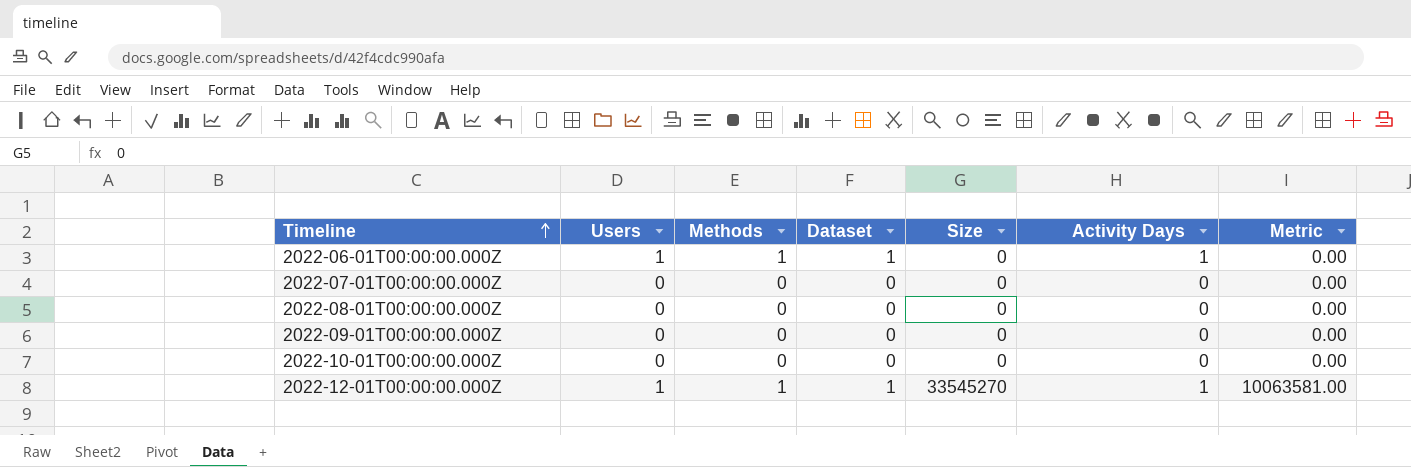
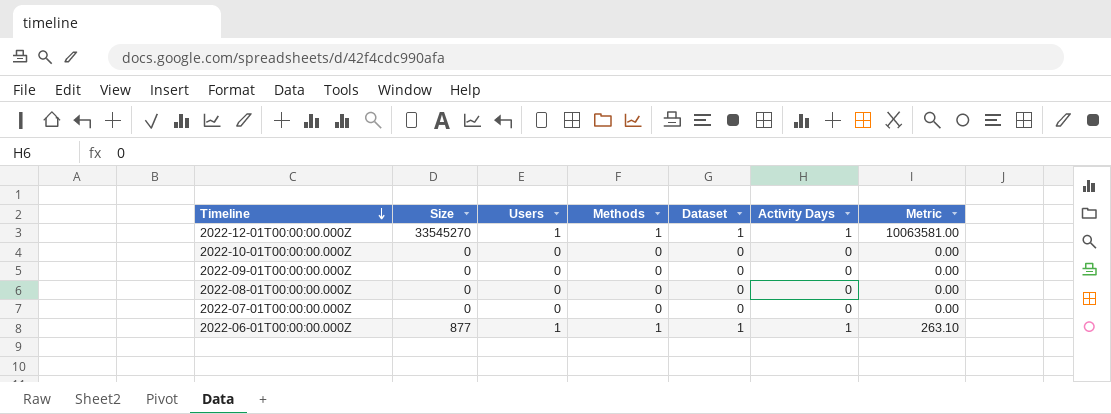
row order: Timeline ascending -> Timeline descending
column Size | position: 5 -> 2
2022-06-01T00:00:00.000Z | Size: 0 -> 877
2022-06-01T00:00:00.000Z | Metric: 0.00 -> 263.10

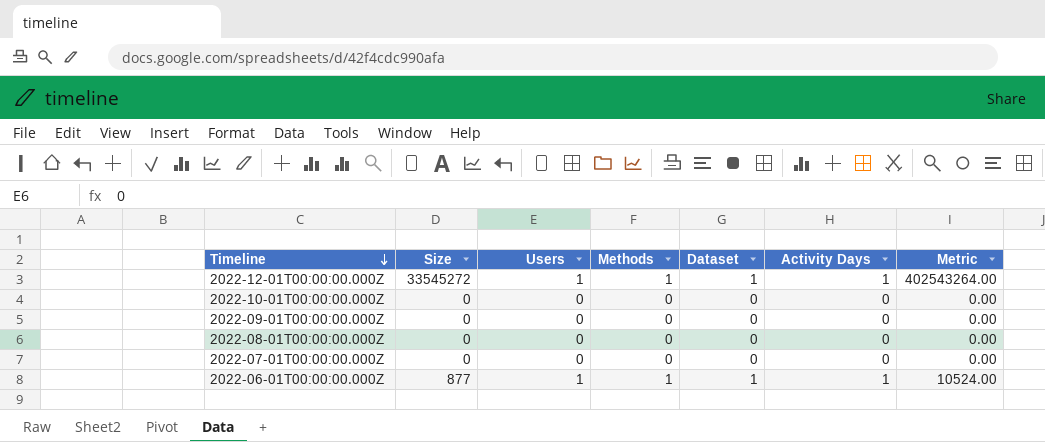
column Metric | formula: [Size] * 0.3 -> [Size] * 12
2022-12-01T00:00:00.000Z | Size: 33545270 -> 33545272

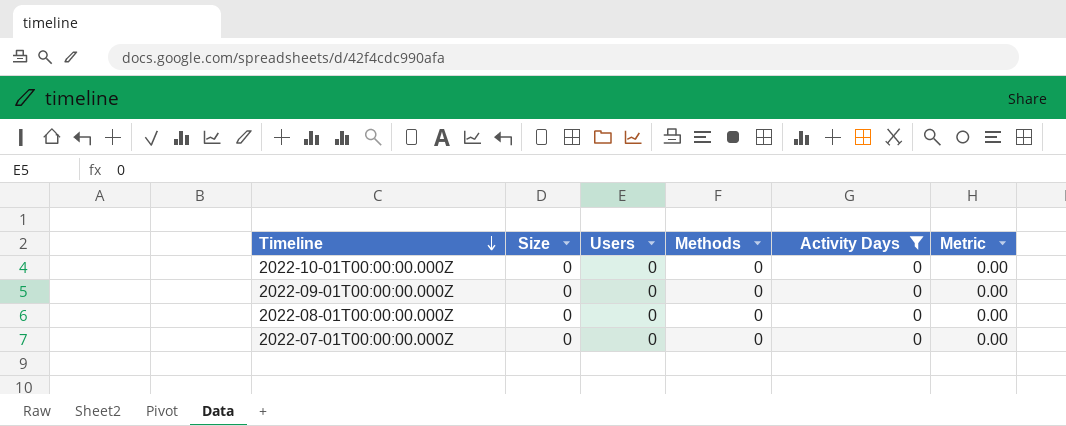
filter: none -> Activity Days = 0
column Dataset | position: 5 -> none

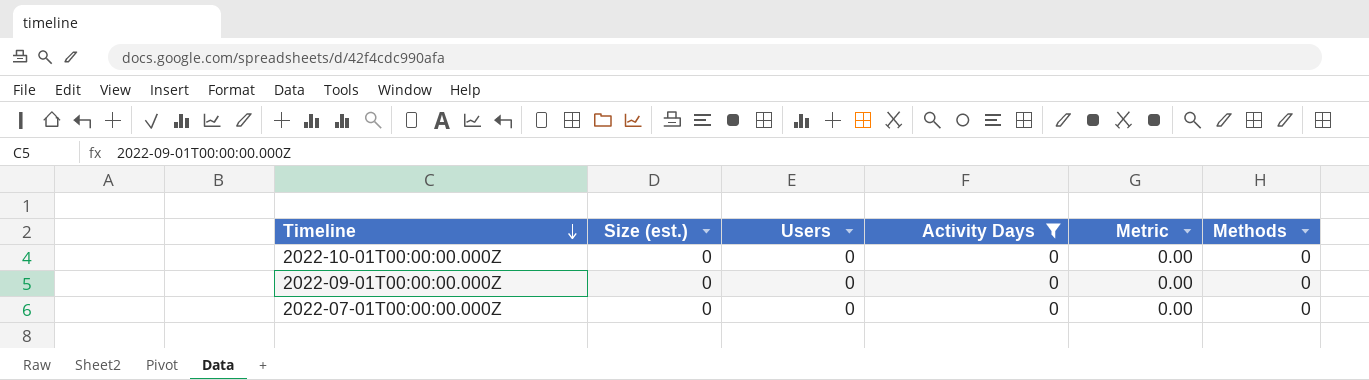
column name: Size -> Size (est.)
column Methods | position: 4 -> 6
row 2022-08-01T00:00:00.000Z: 0 | 0 | 0 | 0 | 0.00 -> none

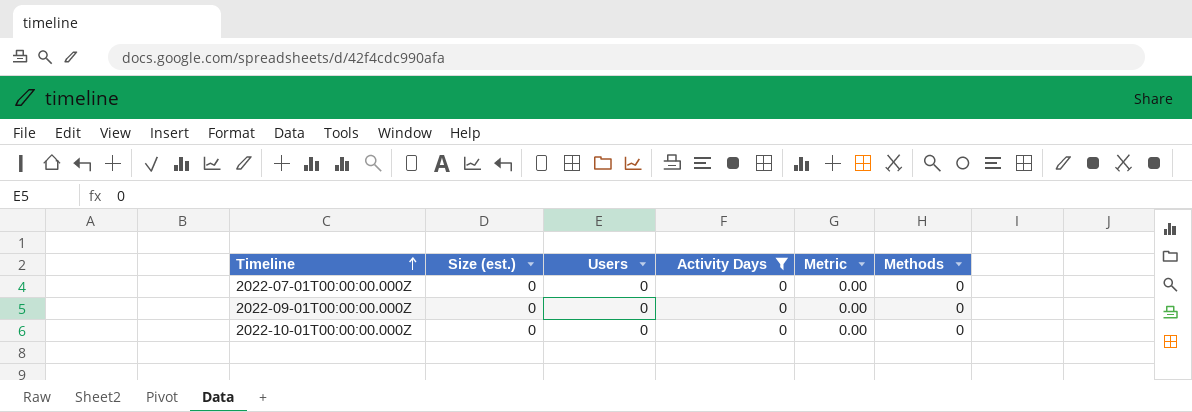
row order: Timeline descending -> Timeline ascending

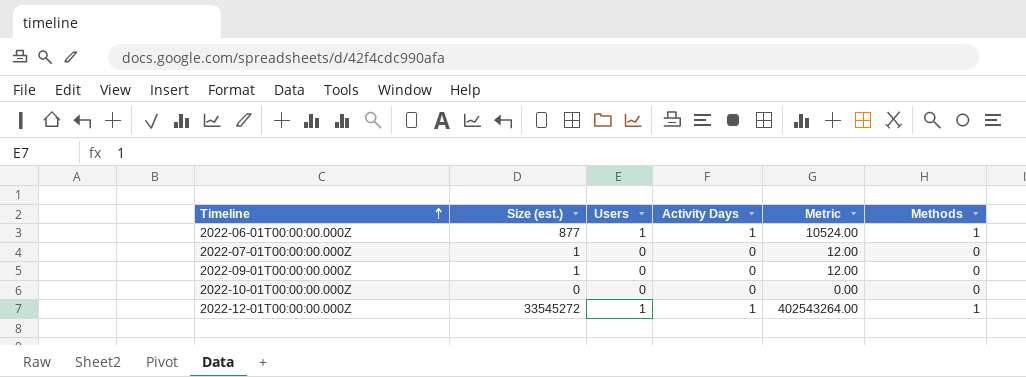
filter: Activity Days = 0 -> none
2022-07-01T00:00:00.000Z | Size (est.): 0 -> 1
2022-07-01T00:00:00.000Z | Metric: 0.00 -> 12.00
2022-09-01T00:00:00.000Z | Size (est.): 0 -> 1
2022-09-01T00:00:00.000Z | Metric: 0.00 -> 12.00

